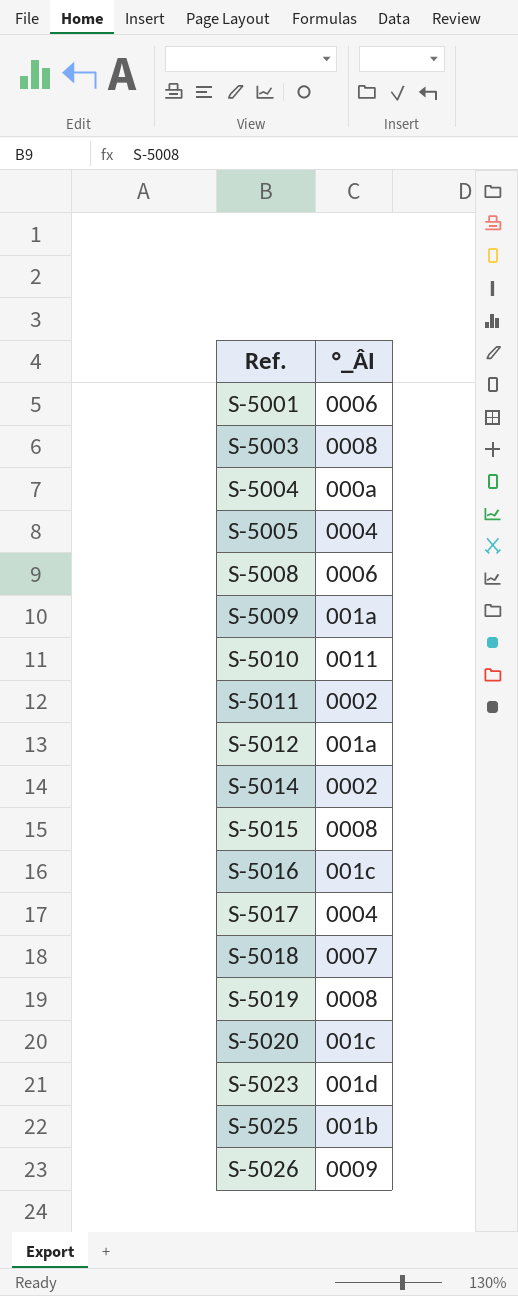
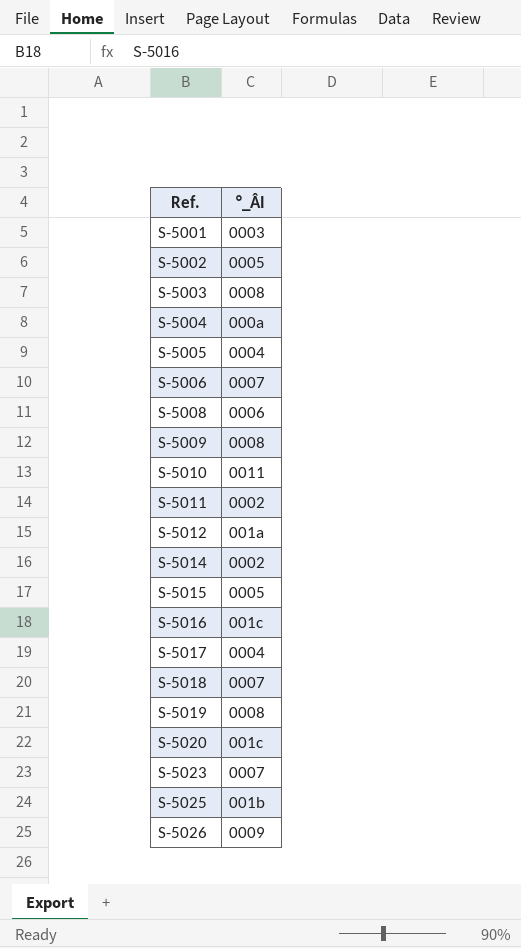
S-5001 | °_ÂI: 0006 -> 0003
row S-5002: none -> 0005
row S-5006: none -> 0007
S-5009 | °_ÂI: 001a -> 0008
S-5015 | °_ÂI: 0008 -> 0005
S-5023 | °_ÂI: 001d -> 0007

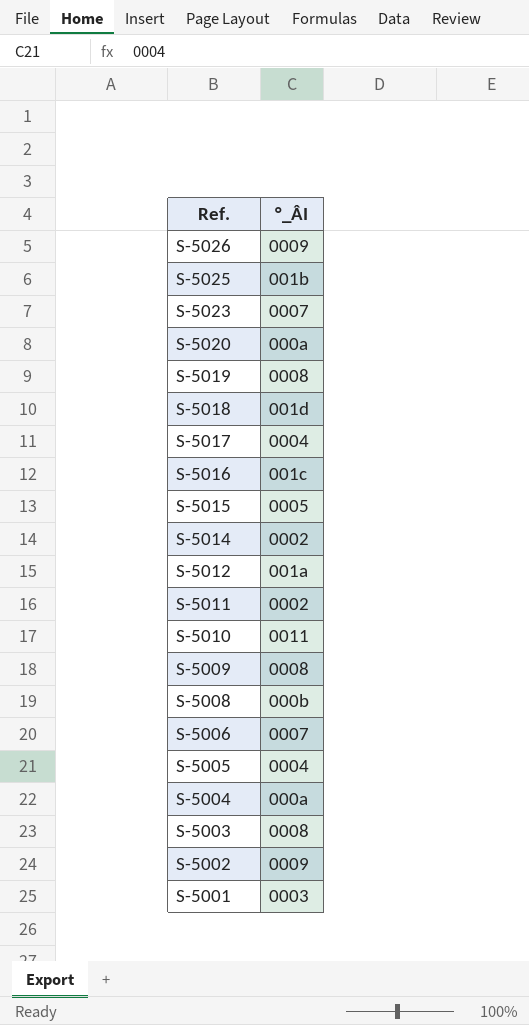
row order: Ref. ascending -> Ref. descending
S-5020 | °_ÂI: 001c -> 000a
S-5018 | °_ÂI: 0007 -> 001d
S-5008 | °_ÂI: 0006 -> 000b
S-5002 | °_ÂI: 0005 -> 0009

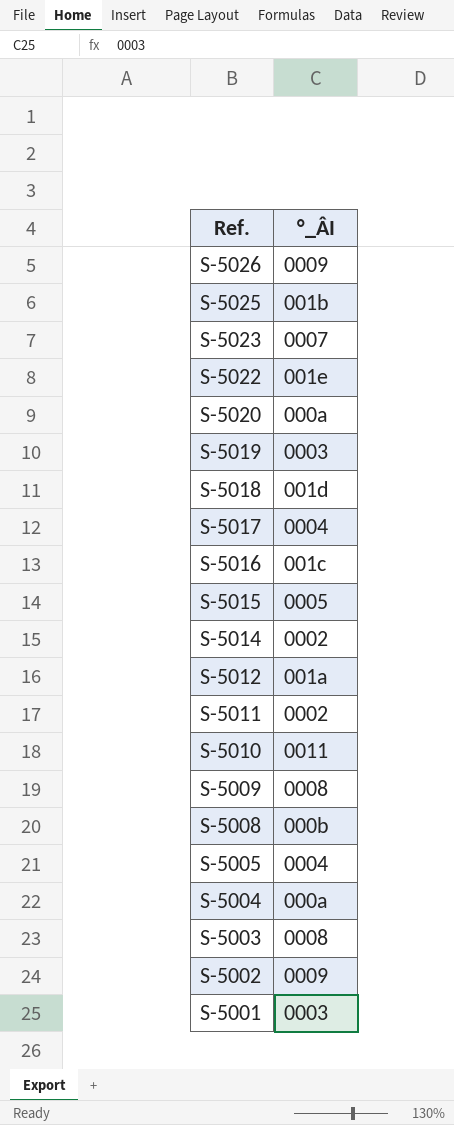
row S-5006: 0007 -> none
row S-5022: none -> 001e
S-5019 | °_ÂI: 0008 -> 0003

